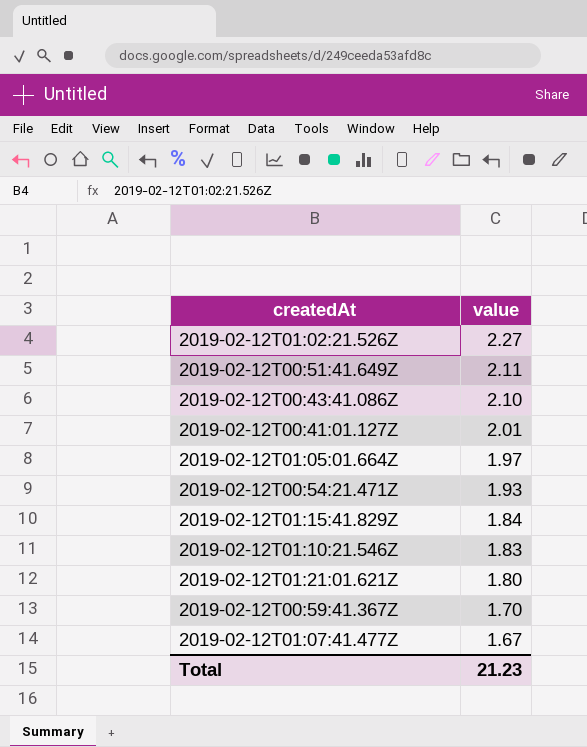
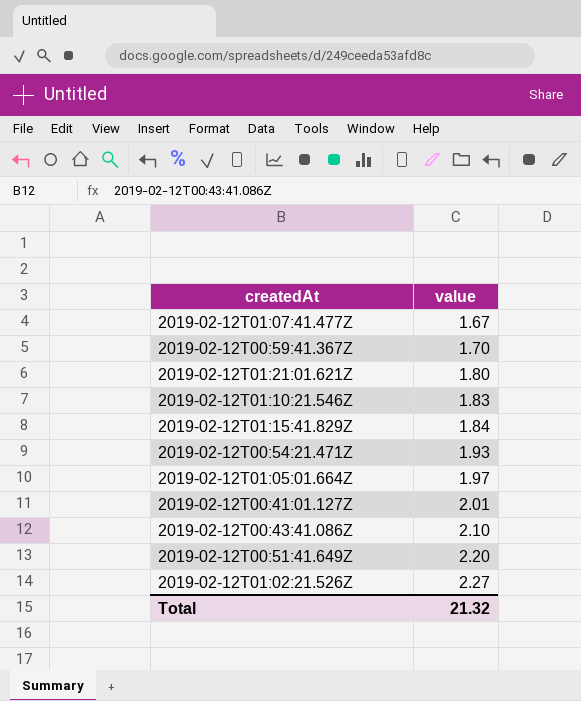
row order: value descending -> value ascending
2019-02-12T00:51:41.649Z | value: 2.11 -> 2.20
Total | value: 21.23 -> 21.32

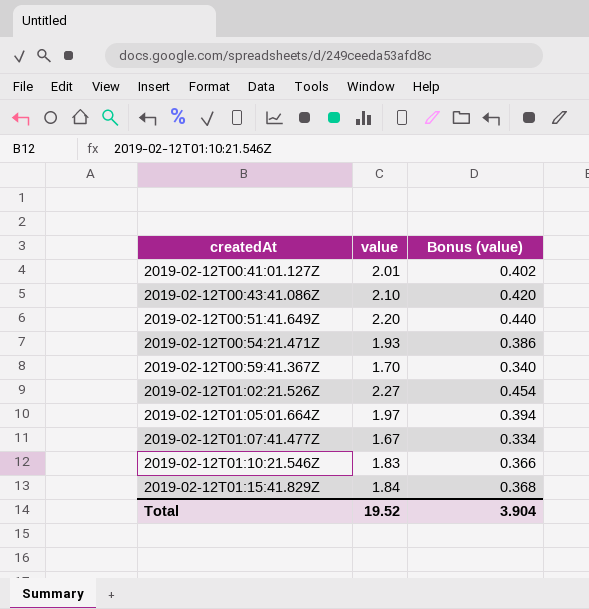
row order: value ascending -> createdAt ascending
column Bonus (value) | formula: none -> [value] * 0.2
row 2019-02-12T01:21:01.621Z: 1.80 -> none
Total | value: 21.32 -> 19.52

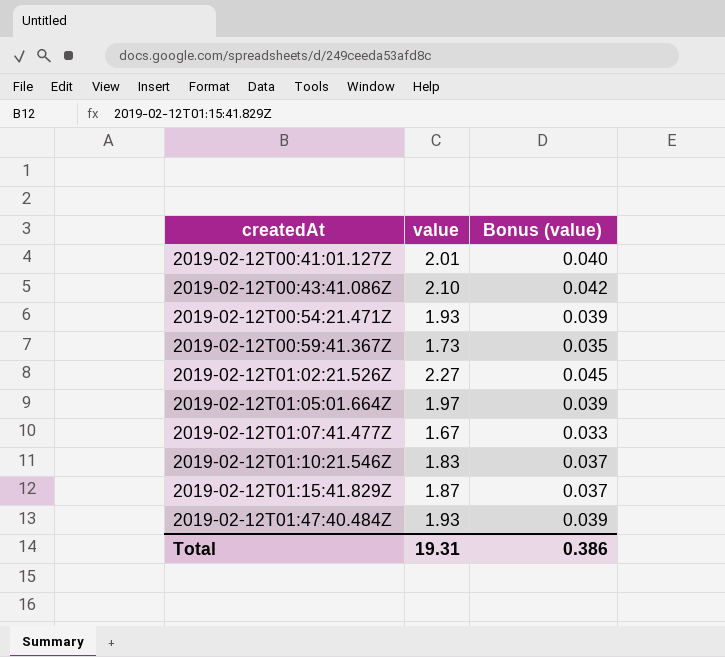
column Bonus (value) | formula: [value] * 0.2 -> [value] * 0.02
row 2019-02-12T00:51:41.649Z: 2.20 | 0.440 -> none
2019-02-12T00:59:41.367Z | value: 1.70 -> 1.73
2019-02-12T01:15:41.829Z | value: 1.84 -> 1.87
row 2019-02-12T01:47:40.484Z: none -> 1.93 | 0.039
Total | value: 19.52 -> 19.31
Total | Bonus (value): 3.904 -> 0.386

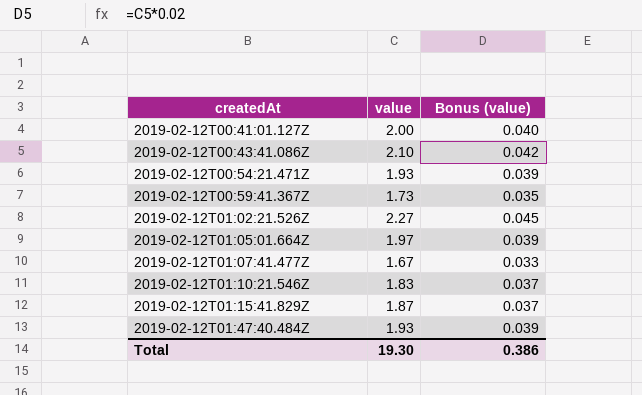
2019-02-12T00:41:01.127Z | value: 2.01 -> 2.00
Total | value: 19.31 -> 19.30

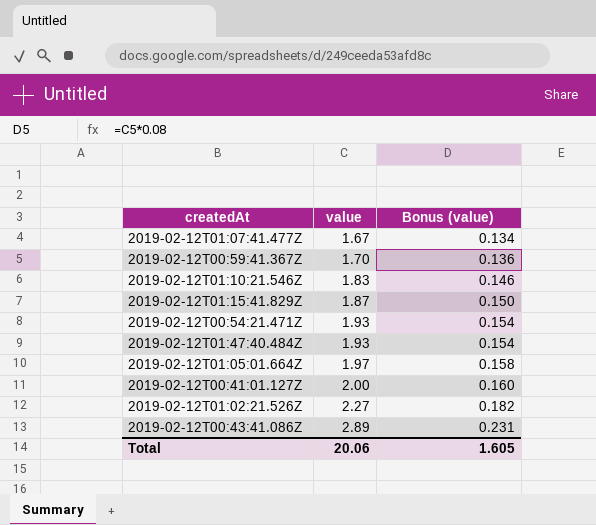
row order: createdAt ascending -> value ascending
column Bonus (value) | formula: [value] * 0.02 -> [value] * 0.08
2019-02-12T00:59:41.367Z | value: 1.73 -> 1.70
2019-02-12T00:43:41.086Z | value: 2.10 -> 2.89
Total | value: 19.30 -> 20.06
Total | Bonus (value): 0.386 -> 1.605

